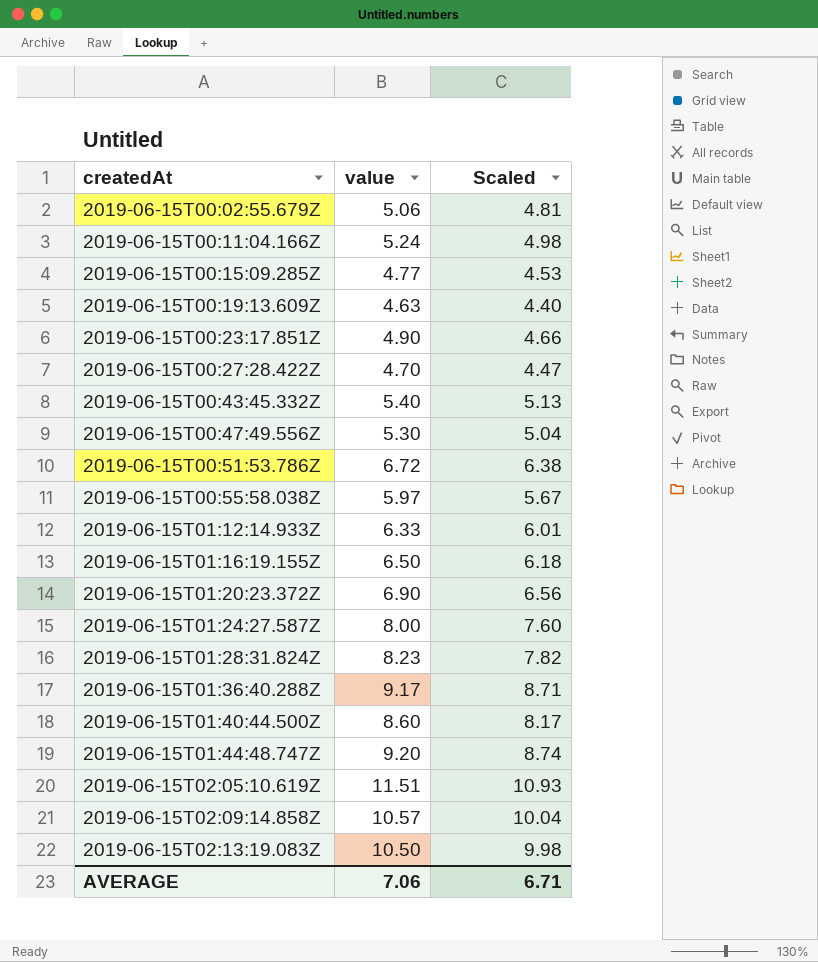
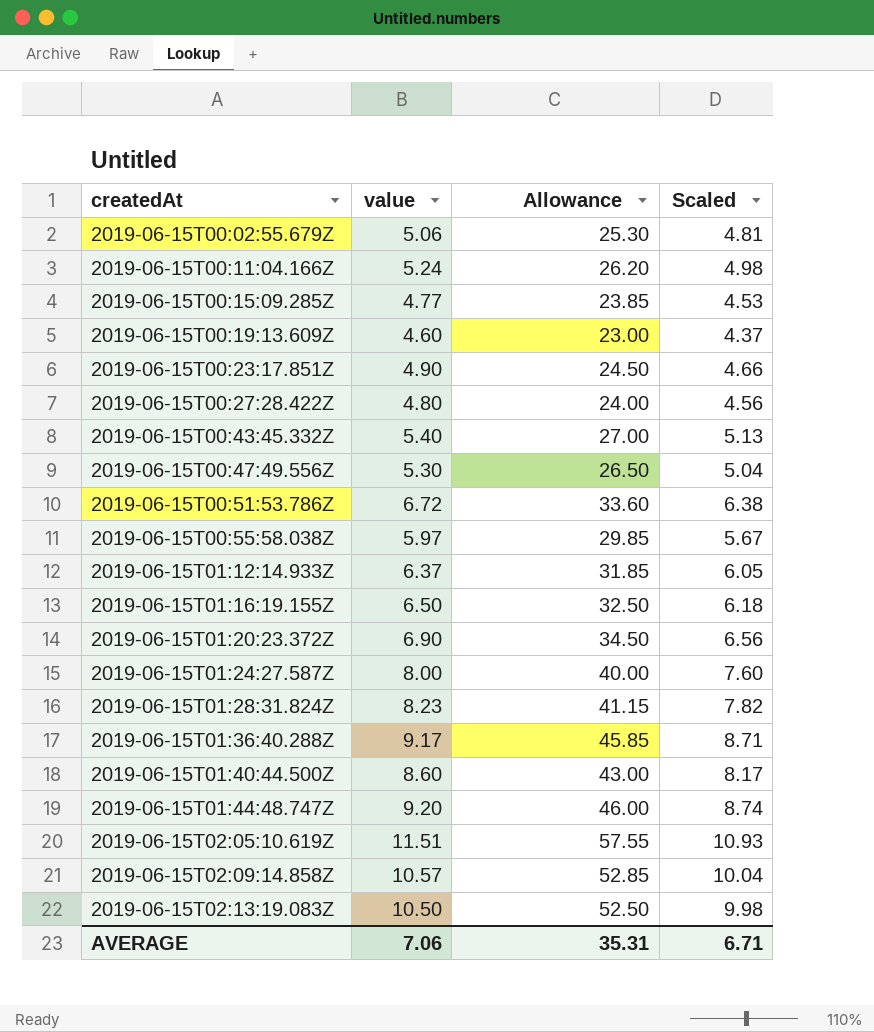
column Allowance | formula: none -> [value] * 5
2019-06-15T00:19:13.609Z | value: 4.63 -> 4.60
2019-06-15T00:19:13.609Z | Scaled: 4.40 -> 4.37
2019-06-15T00:27:28.422Z | value: 4.70 -> 4.80
2019-06-15T00:27:28.422Z | Scaled: 4.47 -> 4.56
2019-06-15T01:12:14.933Z | value: 6.33 -> 6.37
2019-06-15T01:12:14.933Z | Scaled: 6.01 -> 6.05

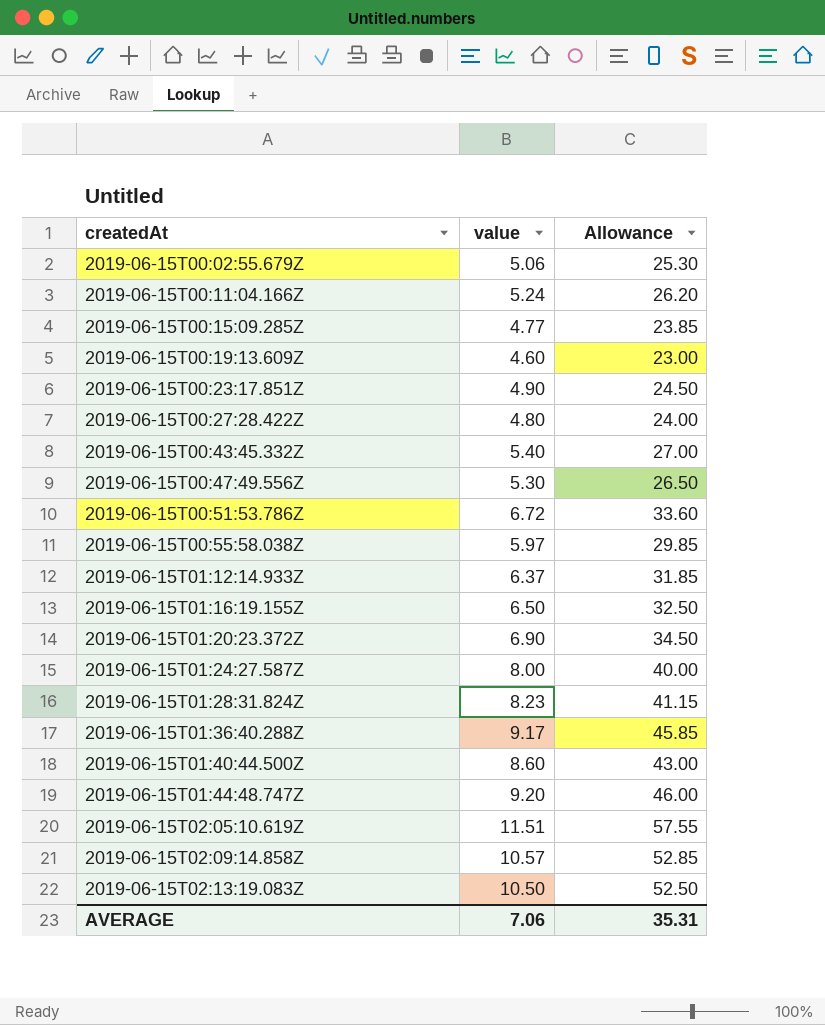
column Scaled | formula: [value] * 0.95 -> none

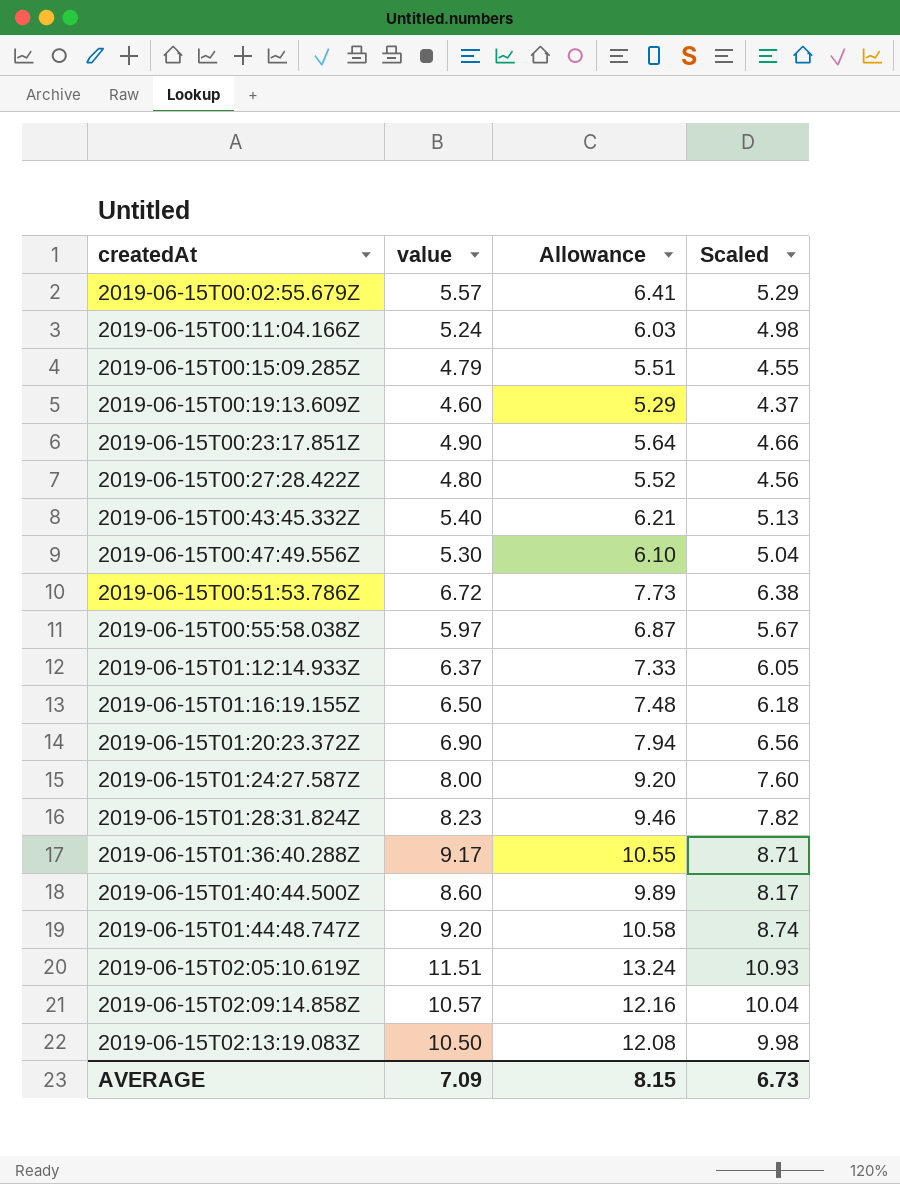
column Allowance | formula: [value] * 5 -> [value] * 1.15
column Scaled | formula: none -> [value] * 0.95
2019-06-15T00:02:55.679Z | value: 5.06 -> 5.57
2019-06-15T00:15:09.285Z | value: 4.77 -> 4.79
AVERAGE | value: 7.06 -> 7.09
AVERAGE | Allowance: 35.31 -> 8.15

